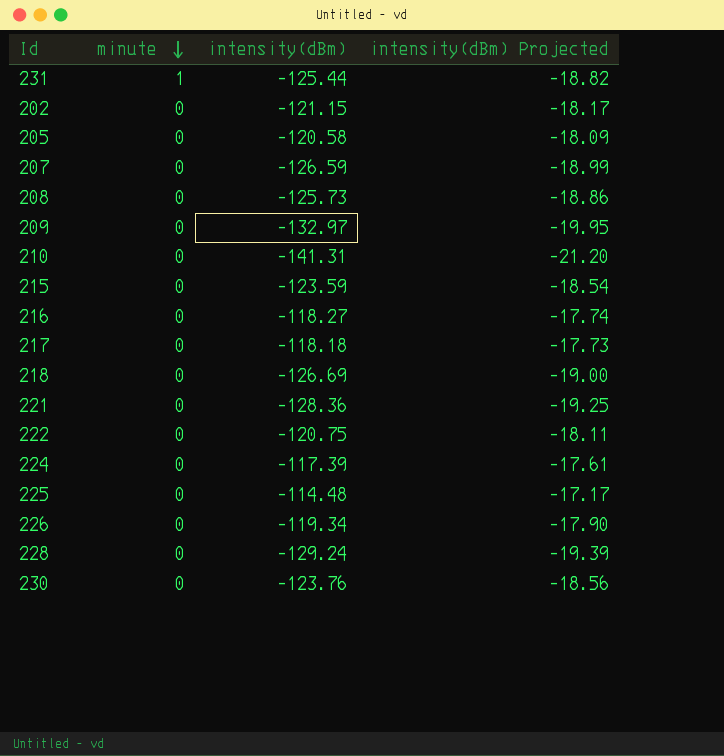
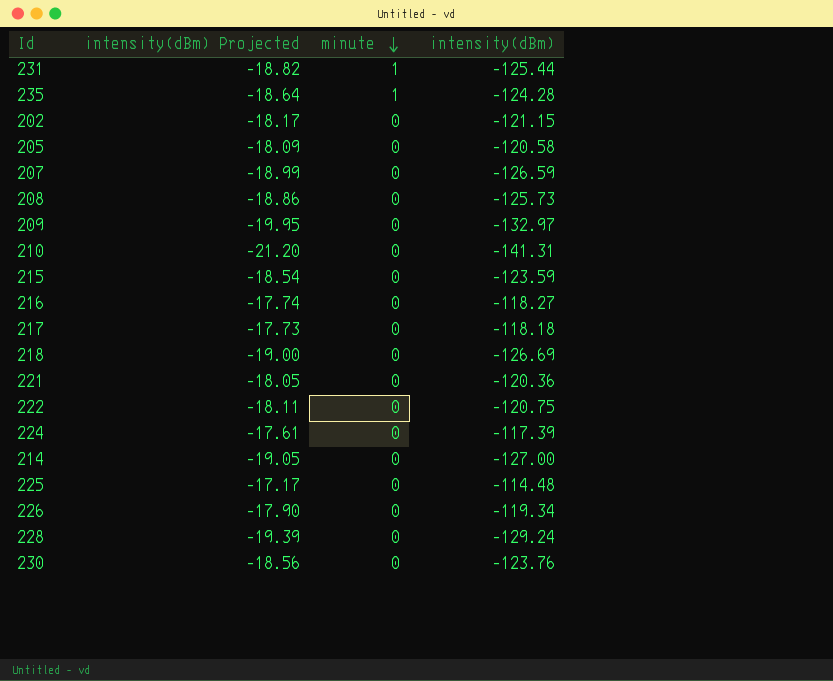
column intensity(dBm) Projected | position: 4 -> 2
row 235: none -> -18.64 | 1 | -124.28
221 | intensity(dBm) Projected: -19.25 -> -18.05
221 | intensity(dBm): -128.36 -> -120.36
row 214: none -> -19.05 | 0 | -127.00

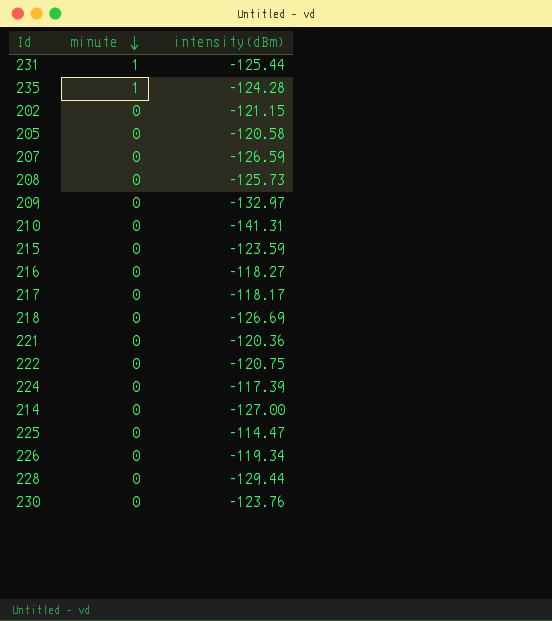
column intensity(dBm) Projected | formula: [intensity(dBm)] * 0.15 -> none
217 | intensity(dBm): -118.18 -> -118.17
225 | intensity(dBm): -114.48 -> -114.47
228 | intensity(dBm): -129.24 -> -129.44

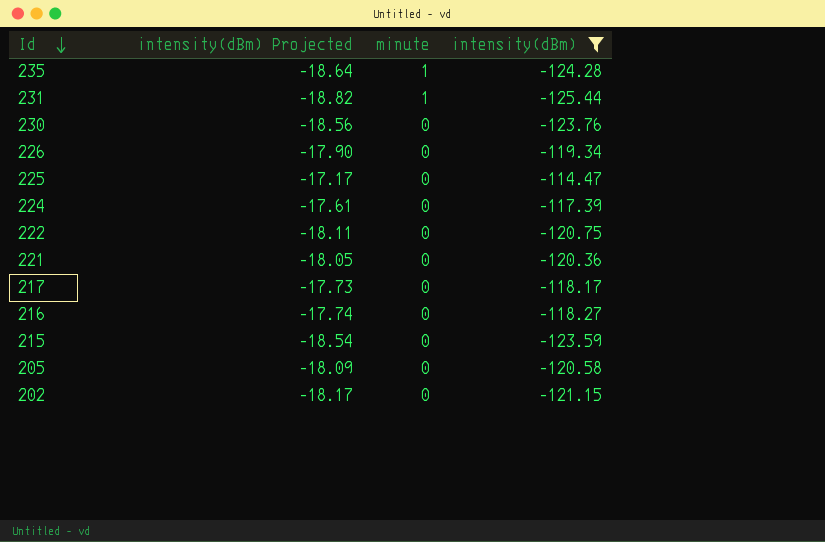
filter: none -> intensity(dBm) >= -125.44
row order: minute descending -> Id descending
column intensity(dBm) Projected | formula: none -> [intensity(dBm)] * 0.15

